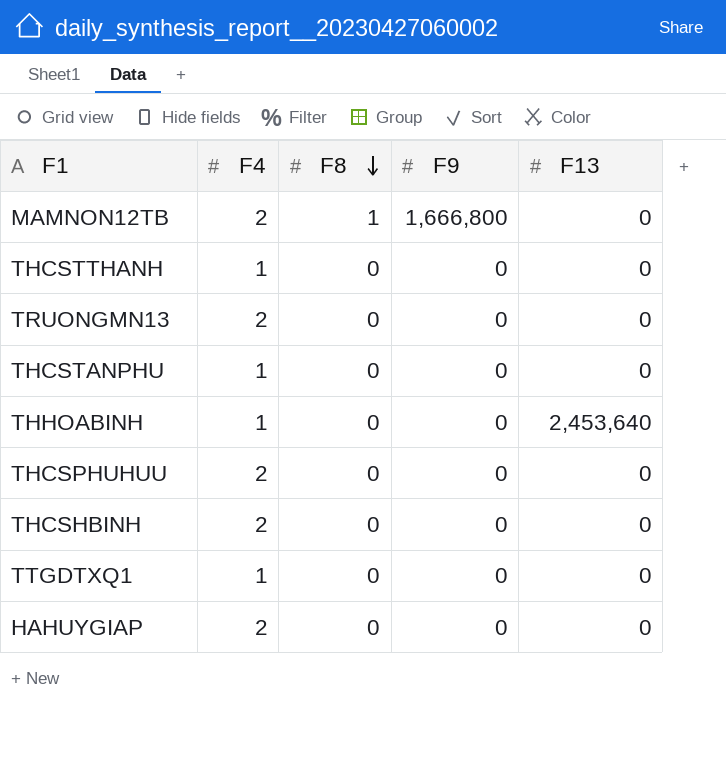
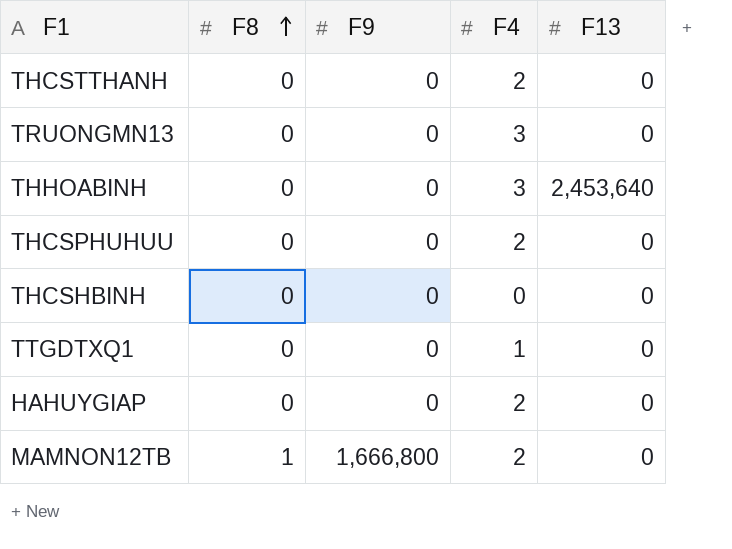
row order: F8 descending -> F8 ascending
column F4 | position: 2 -> 4
row THCSTANPHU: 1 | 0 | 0 | 0 -> none
THCSTTHANH | F4: 1 -> 2
TRUONGMN13 | F4: 2 -> 3
THHOABINH | F4: 1 -> 3
THCSHBINH | F4: 2 -> 0

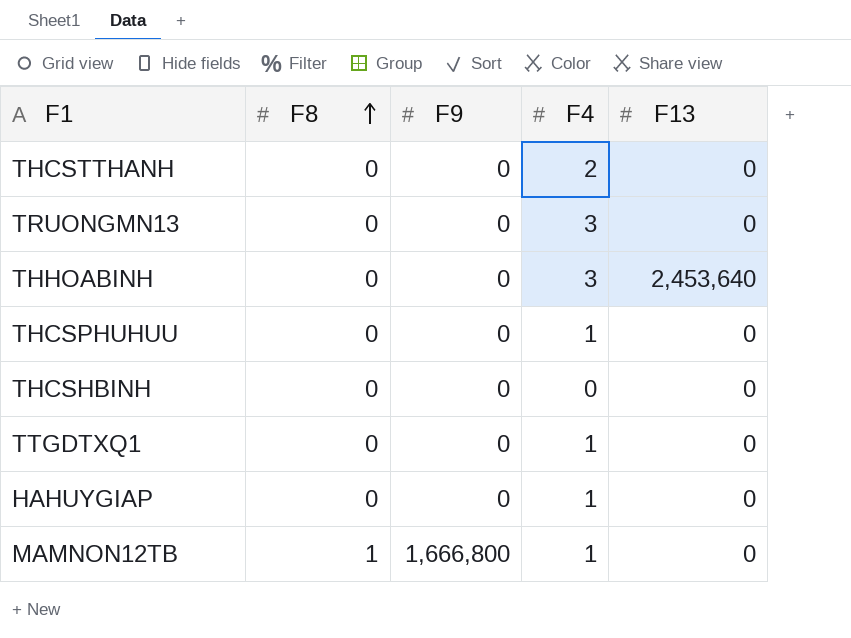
THCSPHUHUU | F4: 2 -> 1
HAHUYGIAP | F4: 2 -> 1
MAMNON12TB | F4: 2 -> 1

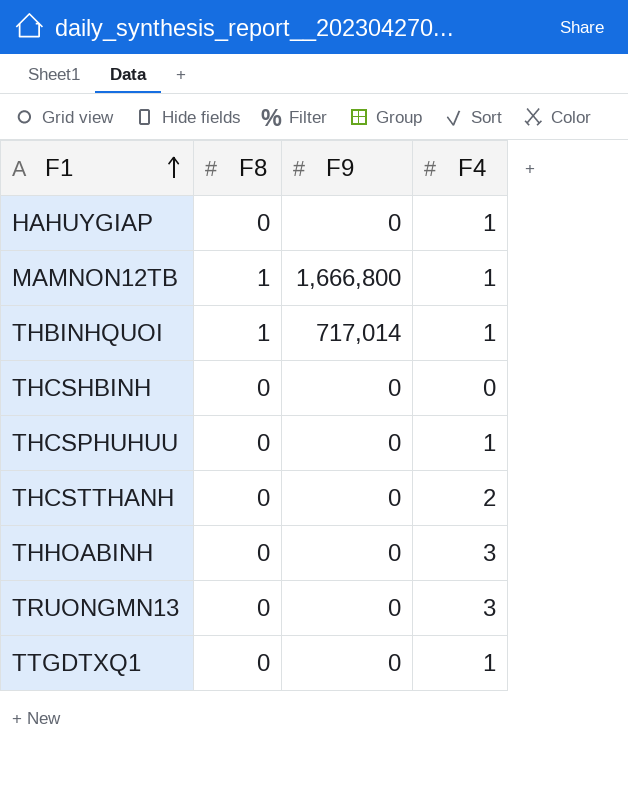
row order: F8 ascending -> F1 ascending
column F13 | position: 5 -> none
row THBINHQUOI: none -> 1 | 717,014 | 1

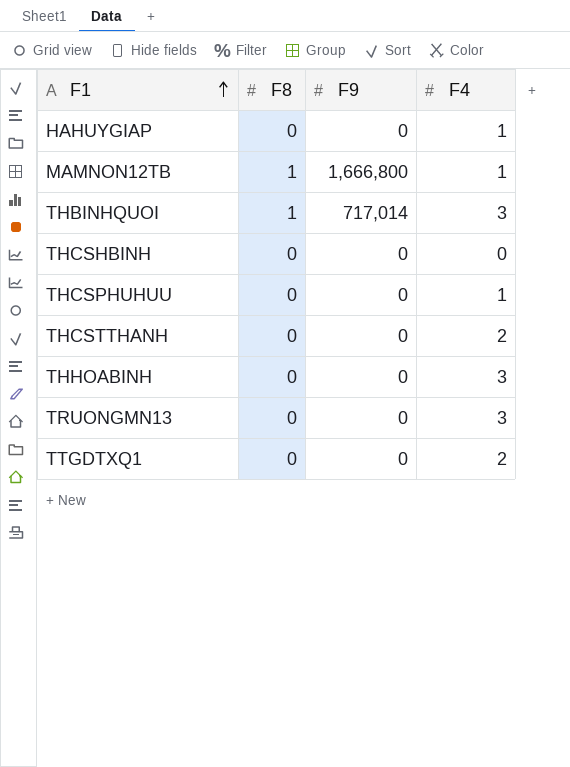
THBINHQUOI | F4: 1 -> 3
TTGDTXQ1 | F4: 1 -> 2

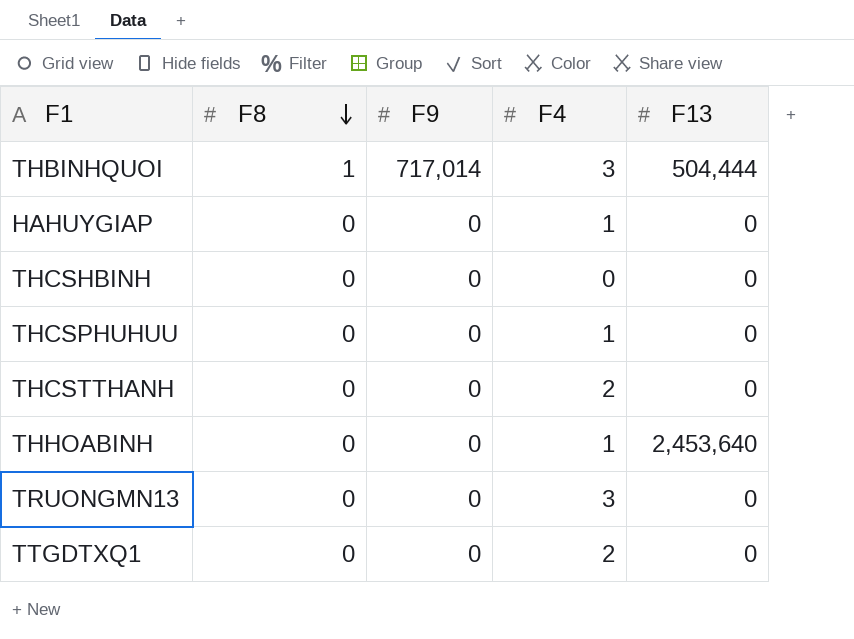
row order: F1 ascending -> F8 descending
column F13 | position: none -> 5
row MAMNON12TB: 1 | 1,666,800 | 1 -> none
THHOABINH | F4: 3 -> 1

